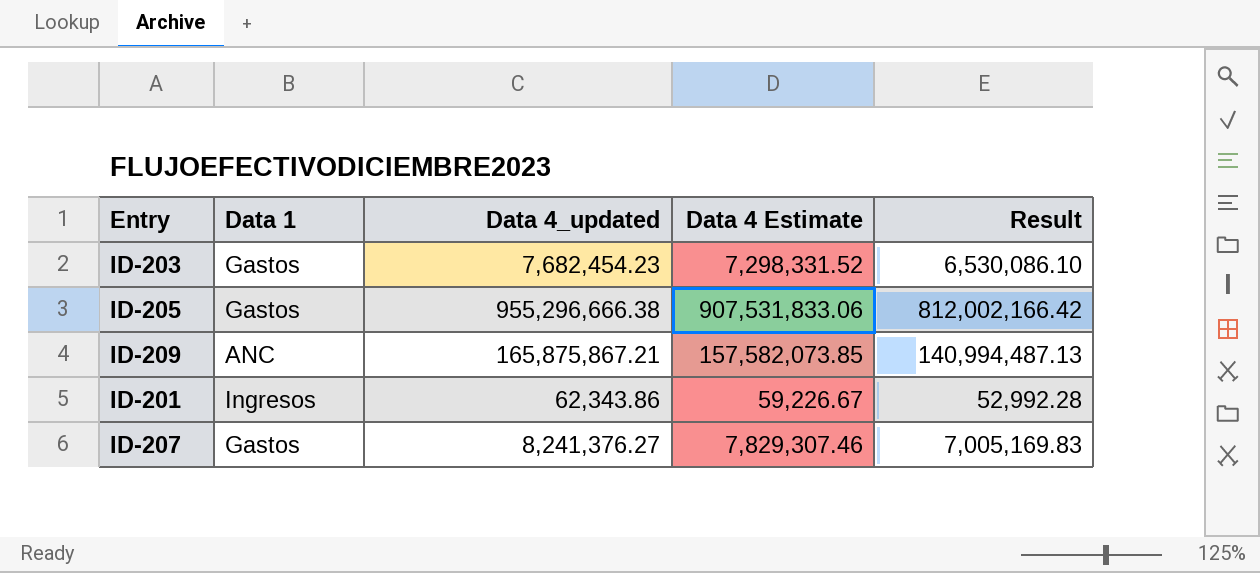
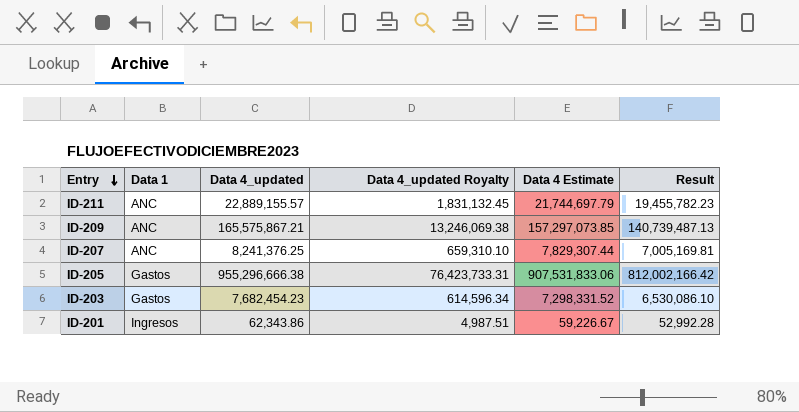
row order: none -> Entry descending
column Data 4_updated Royalty | formula: none -> [Data 4_updated] * 0.08
row ID-211: none -> ANC | 22,889,155.57 | 1,831,132.45 | 21,744,697.79 | 19,455,782.23
ID-209 | Data 4_updated: 165,875,867.21 -> 165,575,867.21
ID-209 | Data 4 Estimate: 157,582,073.85 -> 157,297,073.85
ID-209 | Result: 140,994,487.13 -> 140,739,487.13
ID-207 | Data 1: Gastos -> ANC
ID-207 | Data 4_updated: 8,241,376.27 -> 8,241,376.25
ID-207 | Data 4 Estimate: 7,829,307.46 -> 7,829,307.44
ID-207 | Result: 7,005,169.83 -> 7,005,169.81

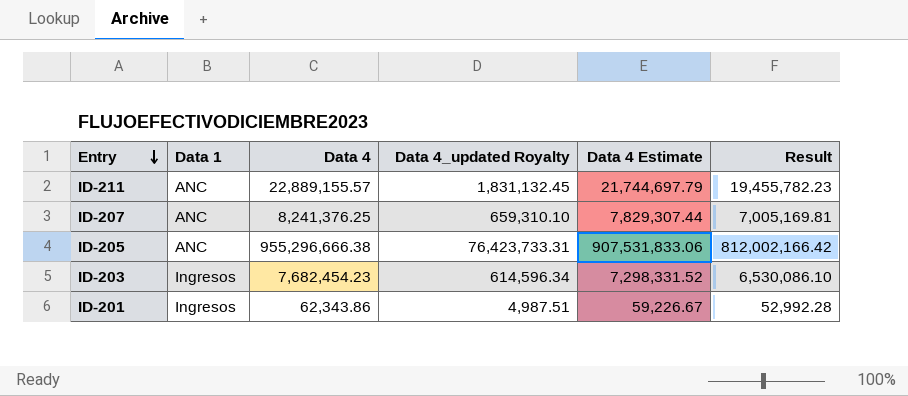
column name: Data 4_updated -> Data 4
row ID-209: ANC | 165,575,867.21 | 13,246,069.38 | 157,297,073.85 | 140,739,487.13 -> none
ID-205 | Data 1: Gastos -> ANC
ID-203 | Data 1: Gastos -> Ingresos

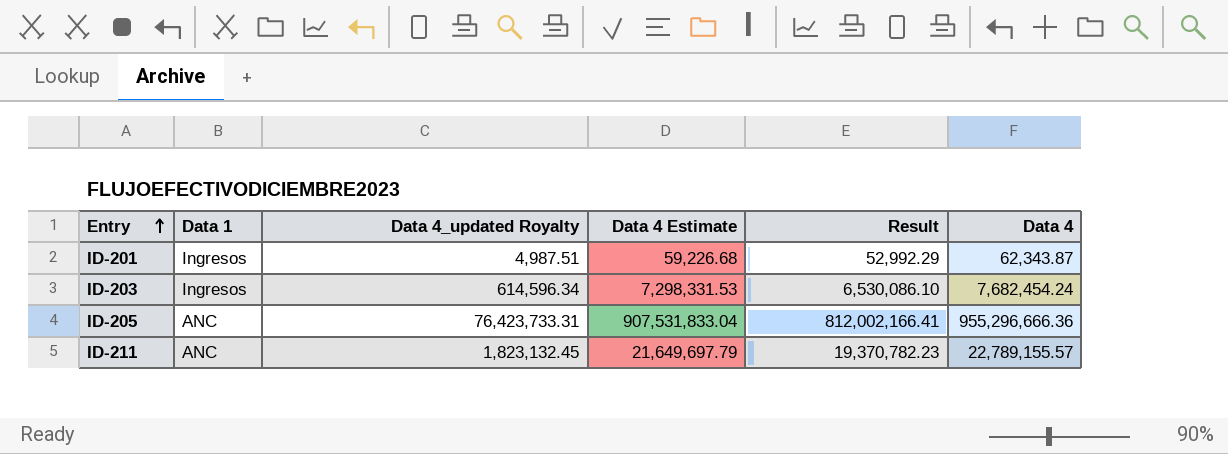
row order: Entry descending -> Entry ascending
column Data 4 | position: 3 -> 6
row ID-207: ANC | 8,241,376.25 | 659,310.10 | 7,829,307.44 | 7,005,169.81 -> none
ID-201 | Data 4 Estimate: 59,226.67 -> 59,226.68
ID-201 | Result: 52,992.28 -> 52,992.29
ID-201 | Data 4: 62,343.86 -> 62,343.87
ID-203 | Data 4 Estimate: 7,298,331.52 -> 7,298,331.53
ID-203 | Data 4: 7,682,454.23 -> 7,682,454.24
ID-205 | Data 4 Estimate: 907,531,833.06 -> 907,531,833.04
ID-205 | Result: 812,002,166.42 -> 812,002,166.41
ID-205 | Data 4: 955,296,666.38 -> 955,296,666.36
ID-211 | Data 4_updated Royalty: 1,831,132.45 -> 1,823,132.45
ID-211 | Data 4 Estimate: 21,744,697.79 -> 21,649,697.79
ID-211 | Result: 19,455,782.23 -> 19,370,782.23
ID-211 | Data 4: 22,889,155.57 -> 22,789,155.57

